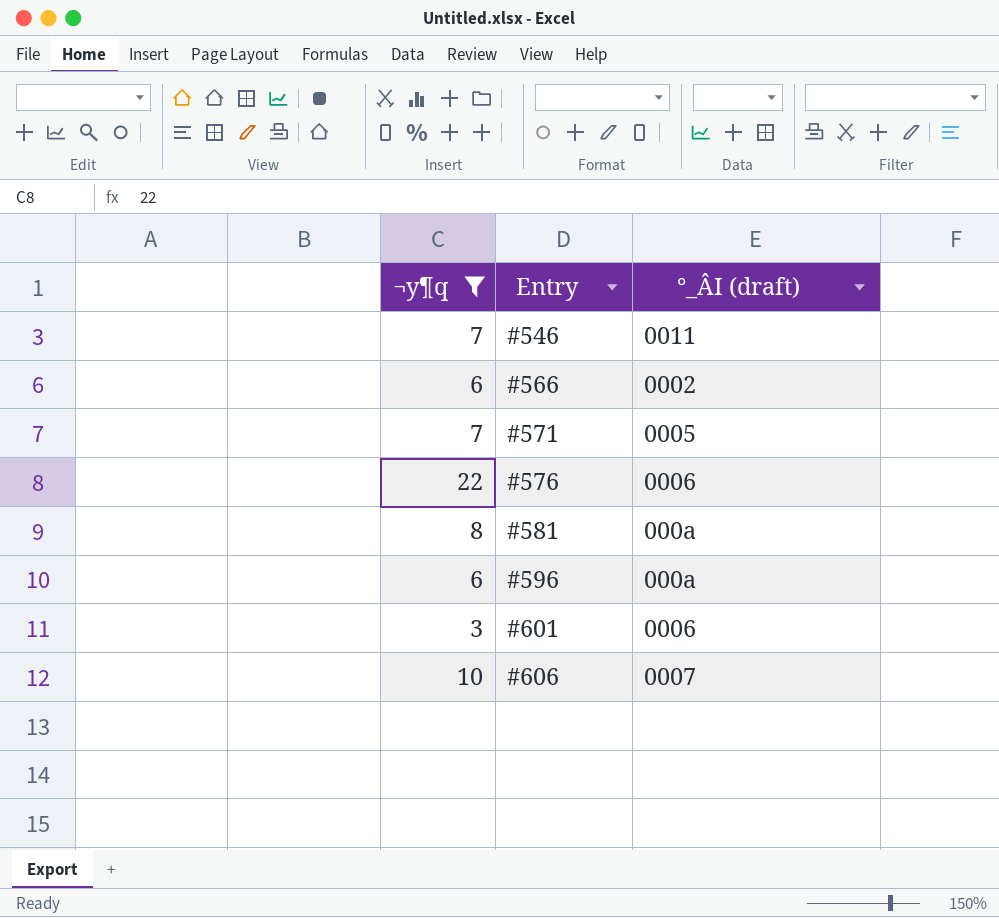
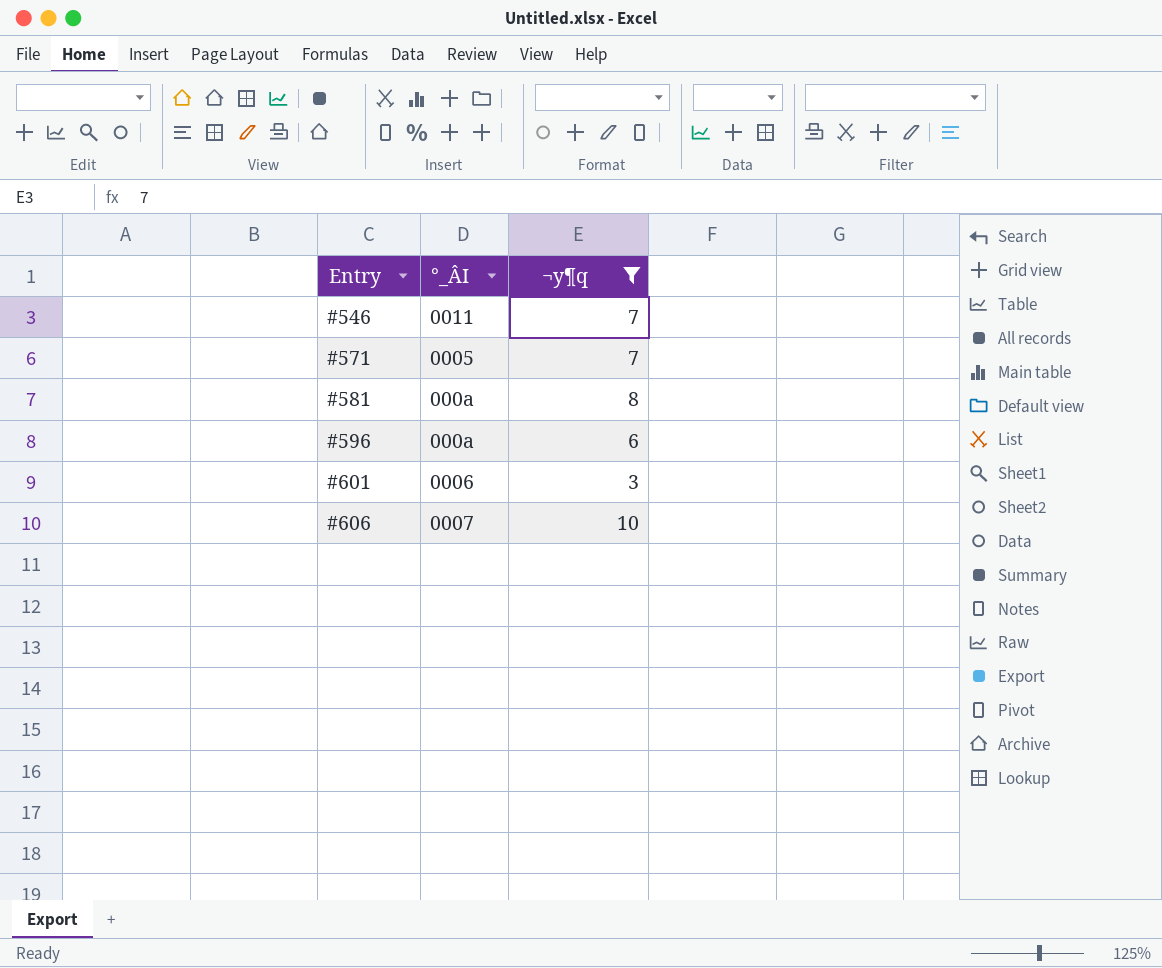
column name: °_ÂI (draft) -> °_ÂI
column ¬y¶q | position: 1 -> 3
row #566: 6 | 0002 -> none
row #576: 22 | 0006 -> none

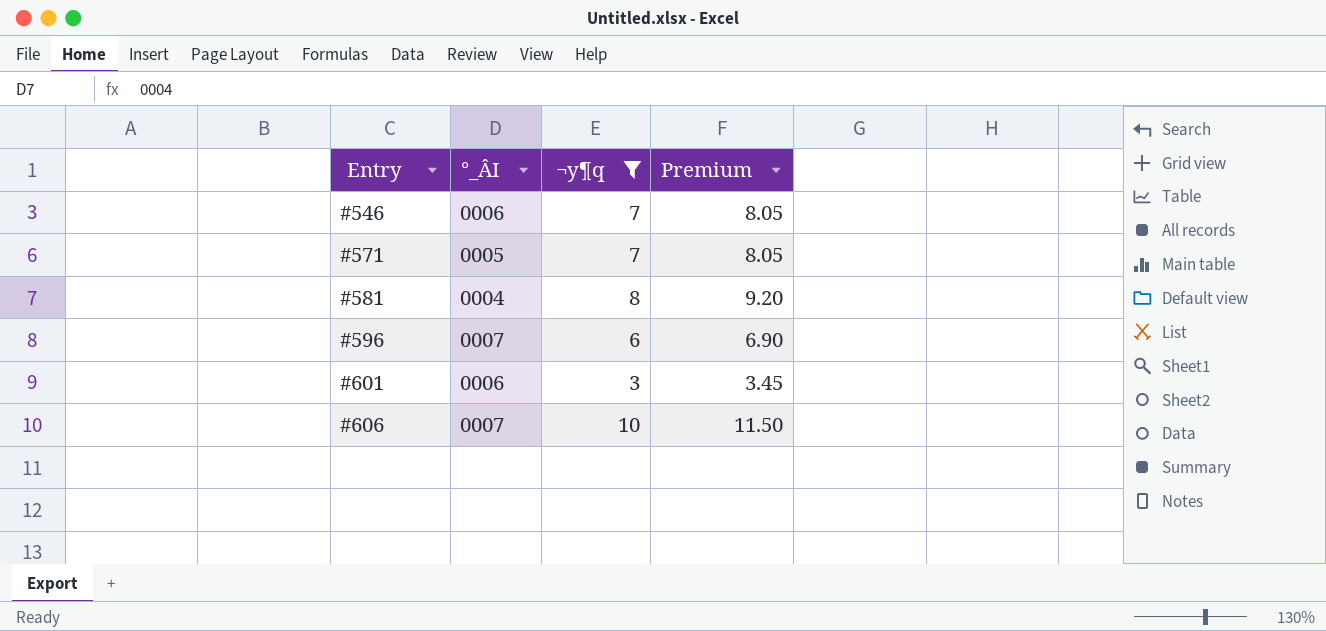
column Premium | formula: none -> [¬y¶q] * 1.15
#546 | °_ÂI: 0011 -> 0006
#581 | °_ÂI: 000a -> 0004
#596 | °_ÂI: 000a -> 0007

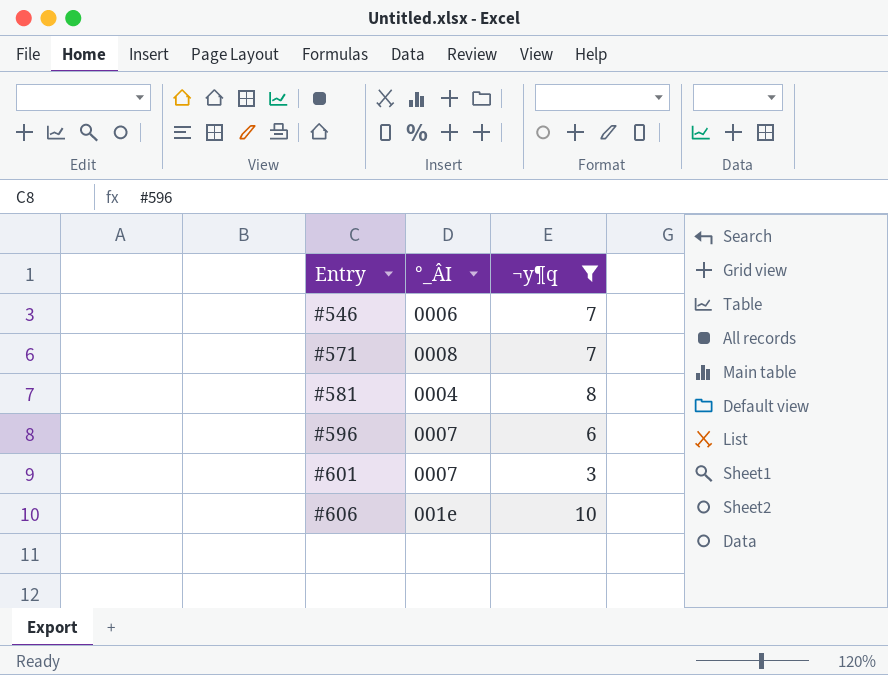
column Premium | formula: [¬y¶q] * 1.15 -> none
#571 | °_ÂI: 0005 -> 0008
#601 | °_ÂI: 0006 -> 0007
#606 | °_ÂI: 0007 -> 001e

